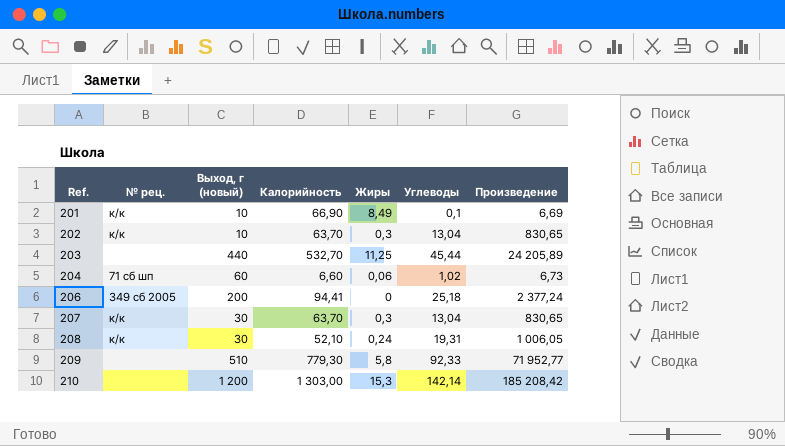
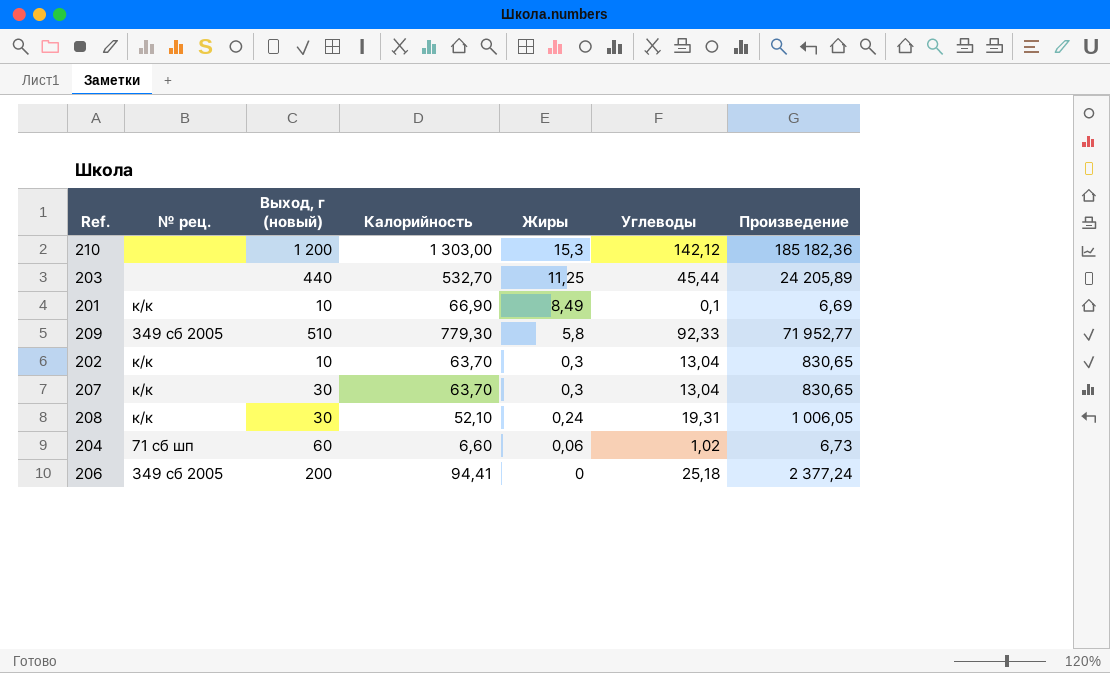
row order: Ref. ascending -> Жиры descending
210 | Углеводы: 142,14 -> 142,12
210 | Произведение: 185 208,42 -> 185 182,36
209 | № рец.: none -> 349 сб 2005

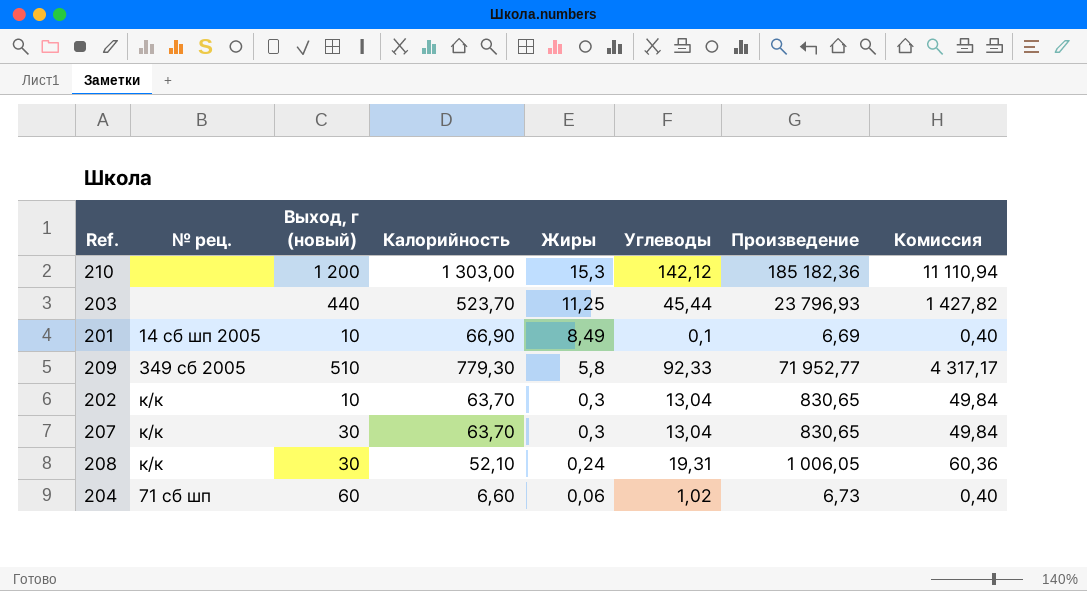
column Комиссия | formula: none -> [Произведение] * 0,06
row 206: 349 сб 2005 | 200 | 94,41 | 0 | 25,18 | 2 377,24 -> none
203 | Калорийность: 532,70 -> 523,70
203 | Произведение: 24 205,89 -> 23 796,93
201 | № рец.: к/к -> 14 сб шп 2005

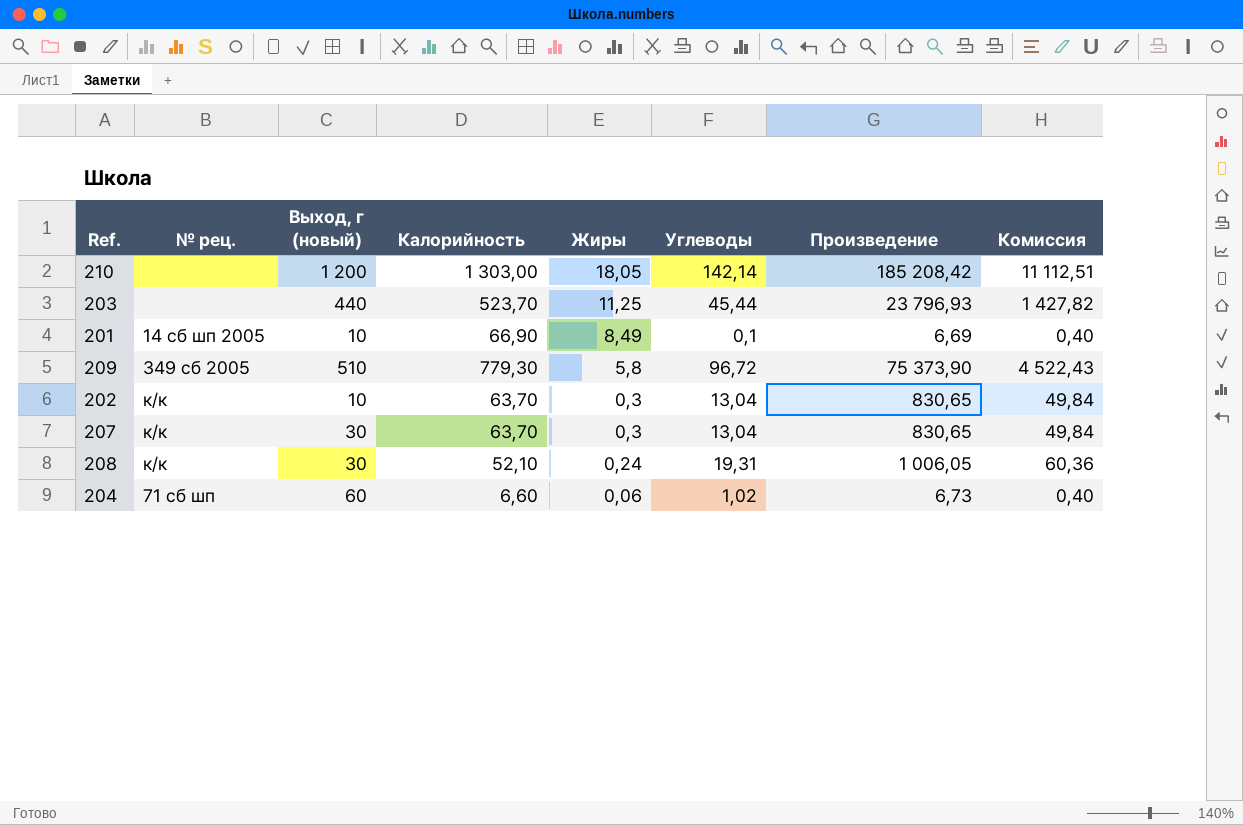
210 | Жиры: 15,3 -> 18,05
210 | Углеводы: 142,12 -> 142,14
210 | Произведение: 185 182,36 -> 185 208,42
210 | Комиссия: 11 110,94 -> 11 112,51
209 | Углеводы: 92,33 -> 96,72
209 | Произведение: 71 952,77 -> 75 373,90
209 | Комиссия: 4 317,17 -> 4 522,43

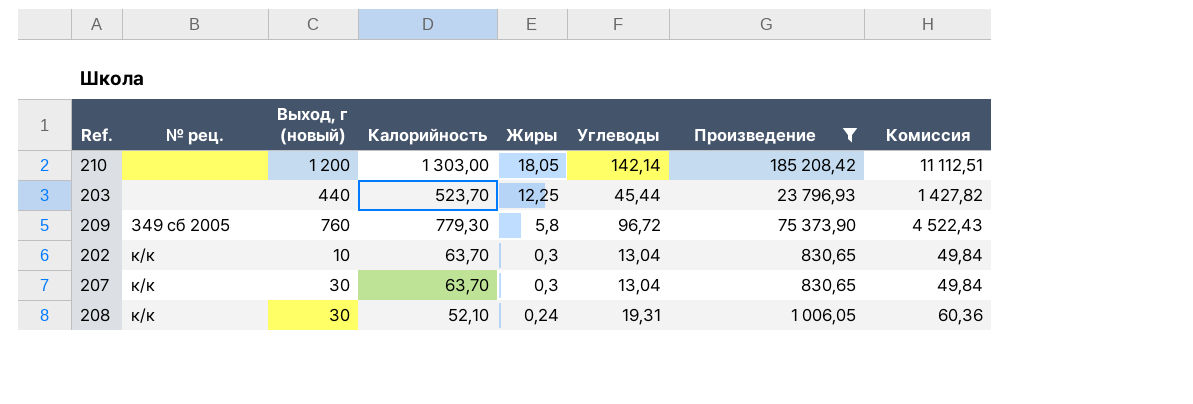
filter: none -> Произведение >= 830,65
203 | Жиры: 11,25 -> 12,25
209 | Выход, г (новый): 510 -> 760

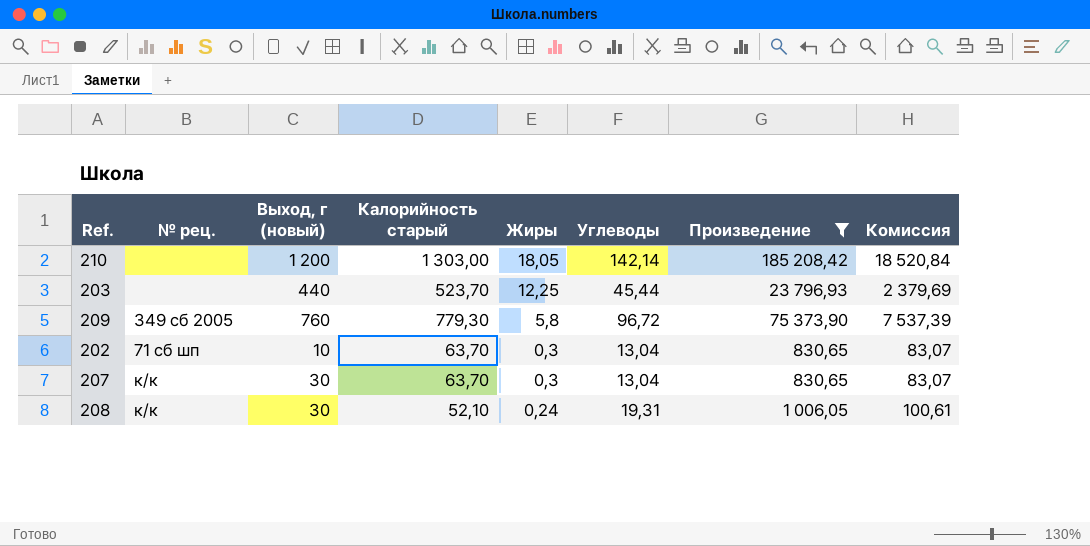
column name: Калорийность -> Калорийность старый
column Комиссия | formula: [Произведение] * 0,06 -> [Произведение] * 0,1
202 | № рец.: к/к -> 71 сб шп

